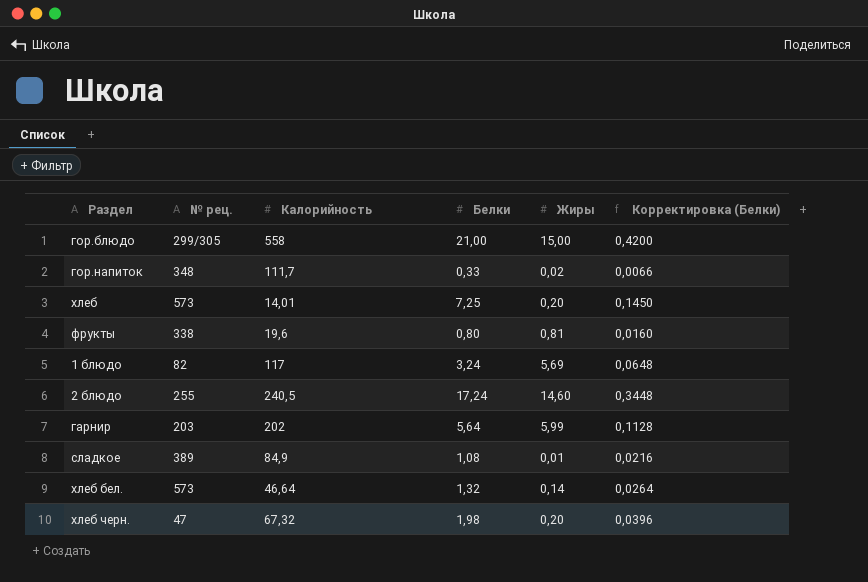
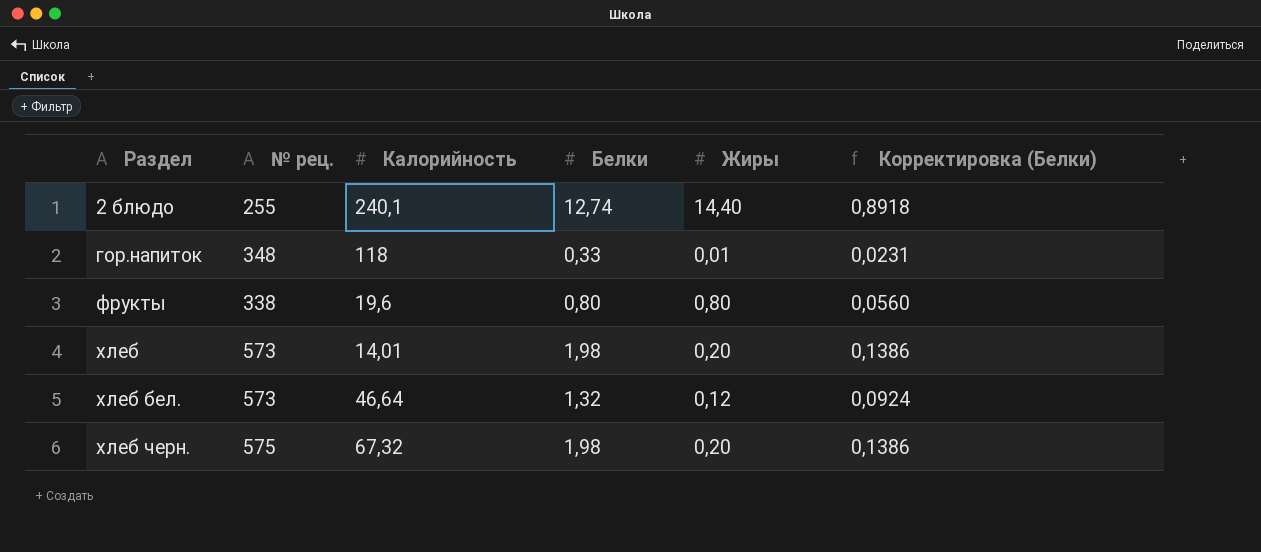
row order: none -> Раздел ascending
column Корректировка (Белки) | formula: [Белки] * 0,02 -> [Белки] * 0,07
row гор.блюдо: 299/305 | 558 | 21,00 | 15,00 | 0,4200 -> none
row 1 блюдо: 82 | 117 | 3,24 | 5,69 | 0,0648 -> none
row гарнир: 203 | 202 | 5,64 | 5,99 | 0,1128 -> none
row сладкое: 389 | 84,9 | 1,08 | 0,01 | 0,0216 -> none
2 блюдо | Калорийность: 240,5 -> 240,1
2 блюдо | Белки: 17,24 -> 12,74
2 блюдо | Жиры: 14,60 -> 14,40
гор.напиток | Калорийность: 111,7 -> 118
гор.напиток | Жиры: 0,02 -> 0,01
фрукты | Жиры: 0,81 -> 0,80
хлеб | Белки: 7,25 -> 1,98
хлеб бел. | Жиры: 0,14 -> 0,12
хлеб черн. | № рец.: 47 -> 575

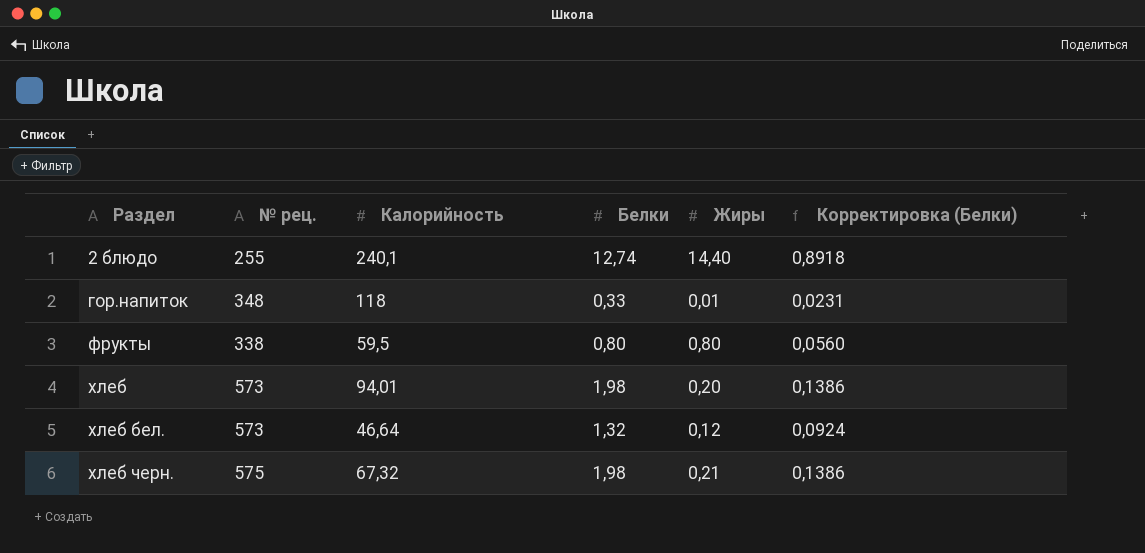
фрукты | Калорийность: 19,6 -> 59,5
хлеб | Калорийность: 14,01 -> 94,01
хлеб черн. | Жиры: 0,20 -> 0,21

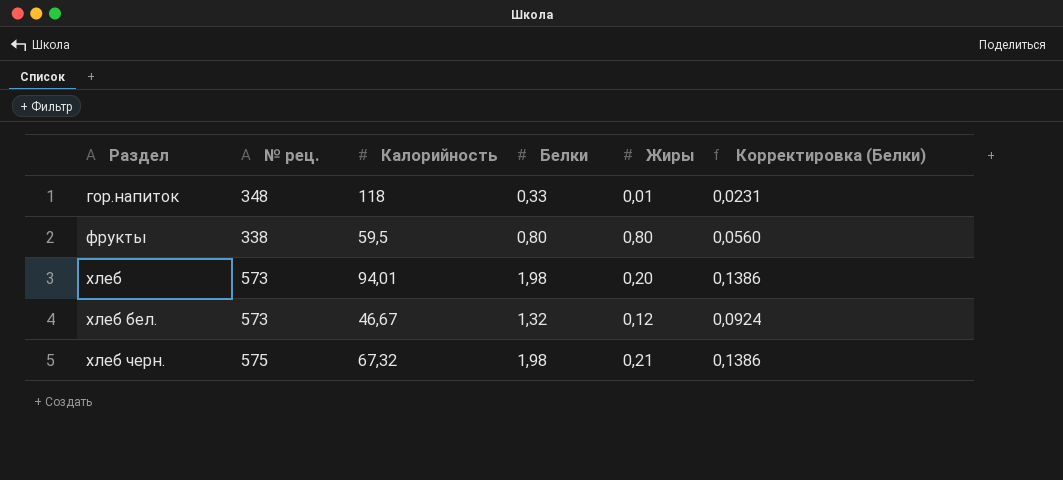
row 2 блюдо: 255 | 240,1 | 12,74 | 14,40 | 0,8918 -> none
хлеб бел. | Калорийность: 46,64 -> 46,67

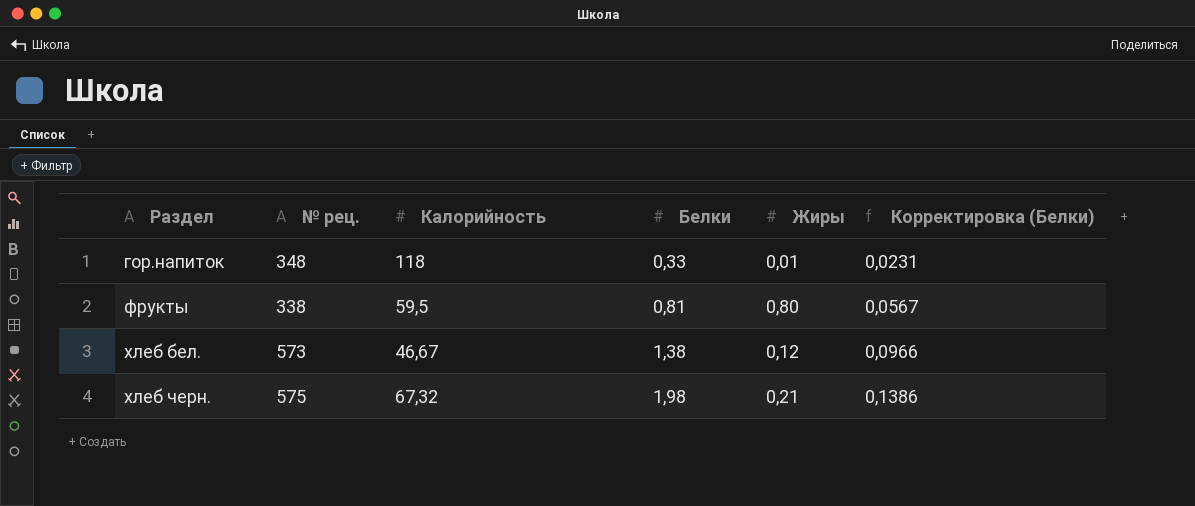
row хлеб: 573 | 94,01 | 1,98 | 0,20 | 0,1386 -> none
фрукты | Белки: 0,80 -> 0,81
фрукты | Корректировка (Белки): 0,0560 -> 0,0567
хлеб бел. | Белки: 1,32 -> 1,38
хлеб бел. | Корректировка (Белки): 0,0924 -> 0,0966

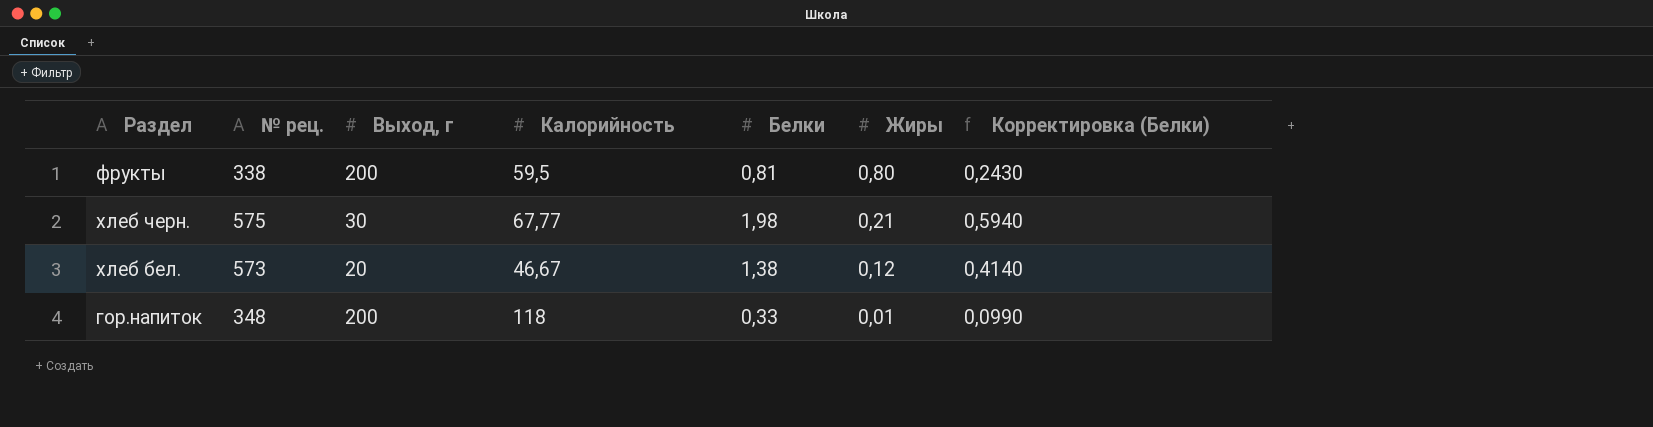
row order: Раздел ascending -> Жиры descending
column Выход, г | position: none -> 3
column Корректировка (Белки) | formula: [Белки] * 0,07 -> [Белки] * 0,3
хлеб черн. | Калорийность: 67,32 -> 67,77

